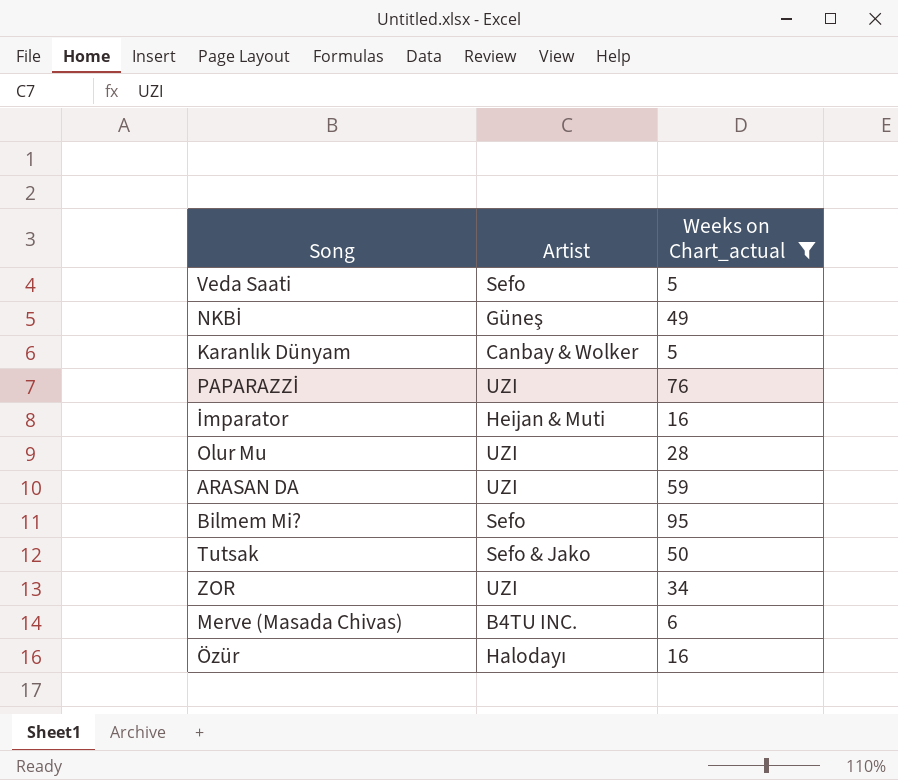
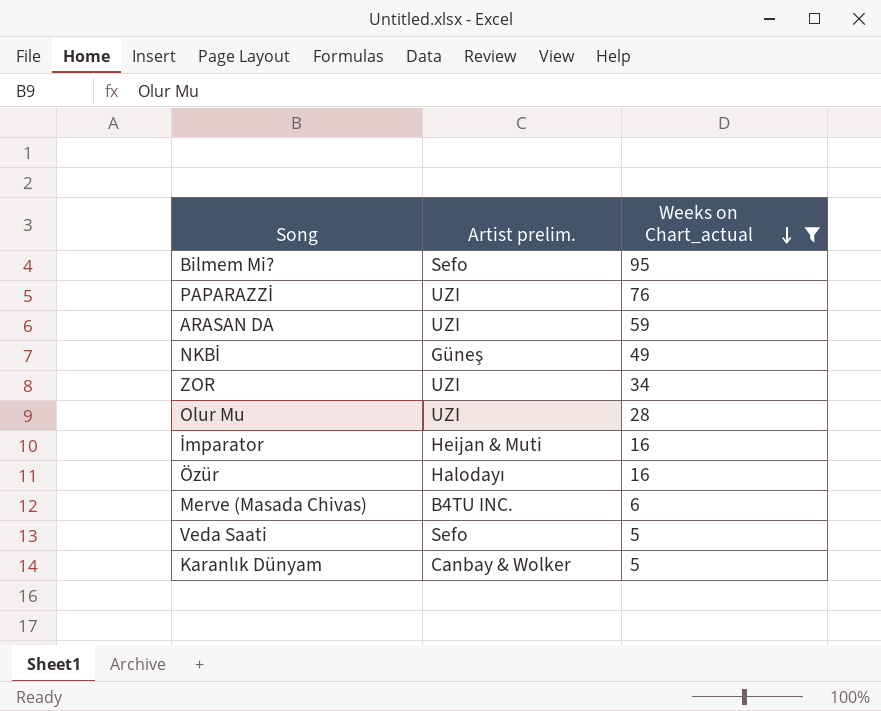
row order: none -> Weeks on Chart_actual descending
column name: Artist -> Artist prelim.
row Tutsak: Sefo & Jako | 50 -> none

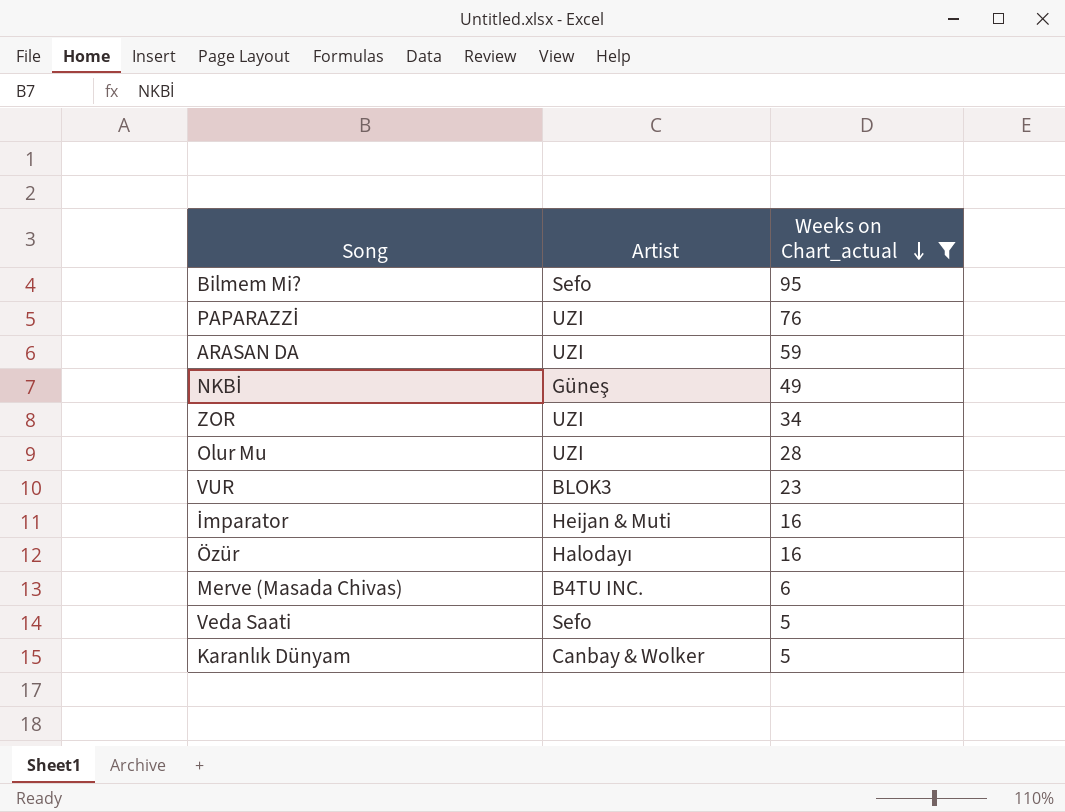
column name: Artist prelim. -> Artist
row VUR: none -> BLOK3 | 23

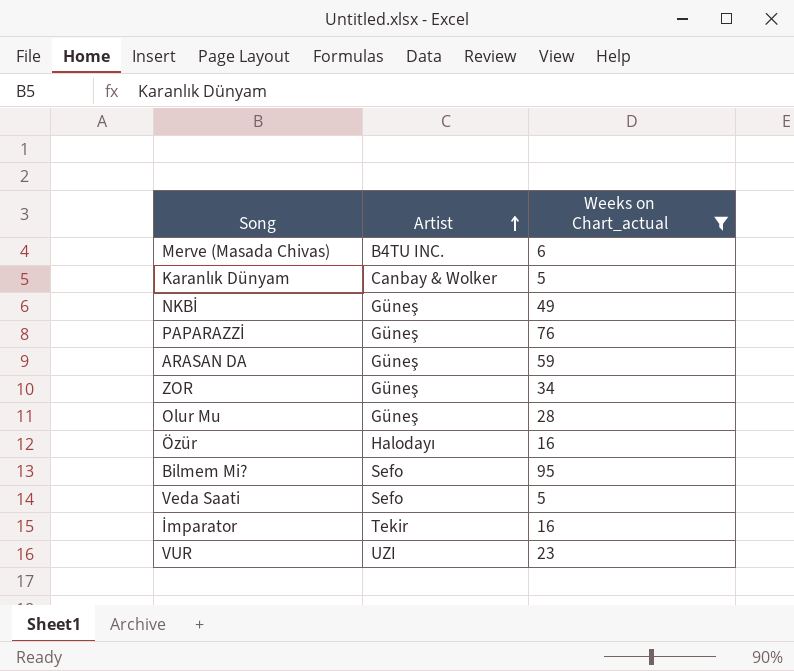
row order: Weeks on Chart_actual descending -> Artist ascending
PAPARAZZİ | Artist: UZI -> Güneş
ARASAN DA | Artist: UZI -> Güneş
ZOR | Artist: UZI -> Güneş
Olur Mu | Artist: UZI -> Güneş
İmparator | Artist: Heijan & Muti -> Tekir
VUR | Artist: BLOK3 -> UZI

